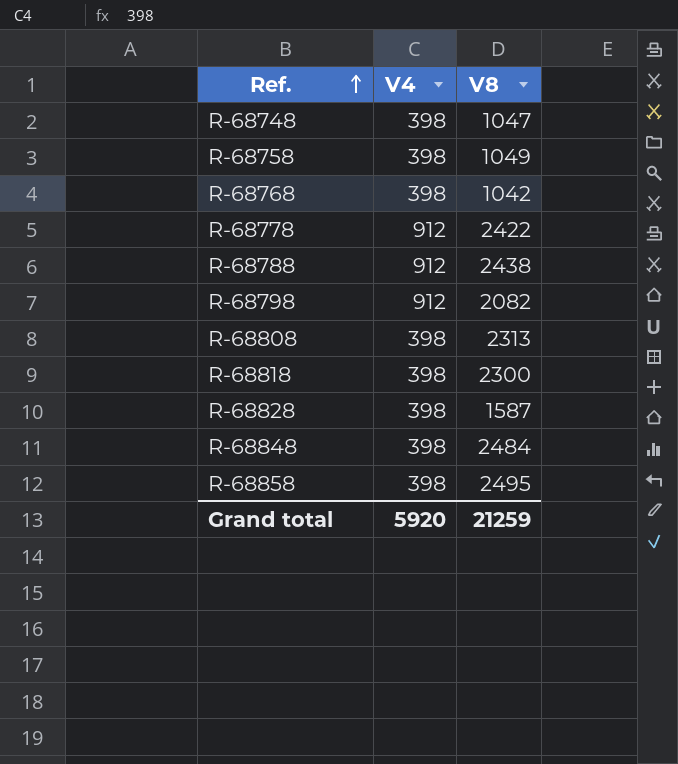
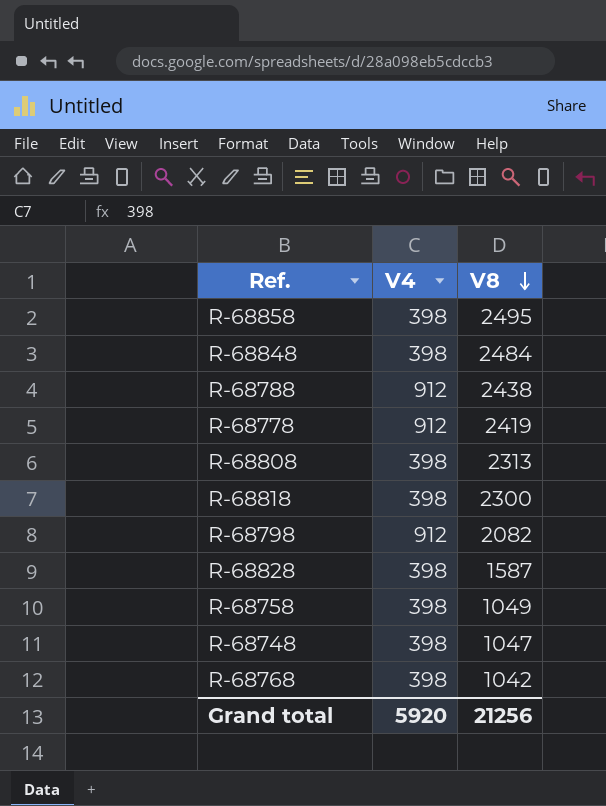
row order: Ref. ascending -> V8 descending
R-68778 | V8: 2422 -> 2419
Grand total | V8: 21259 -> 21256

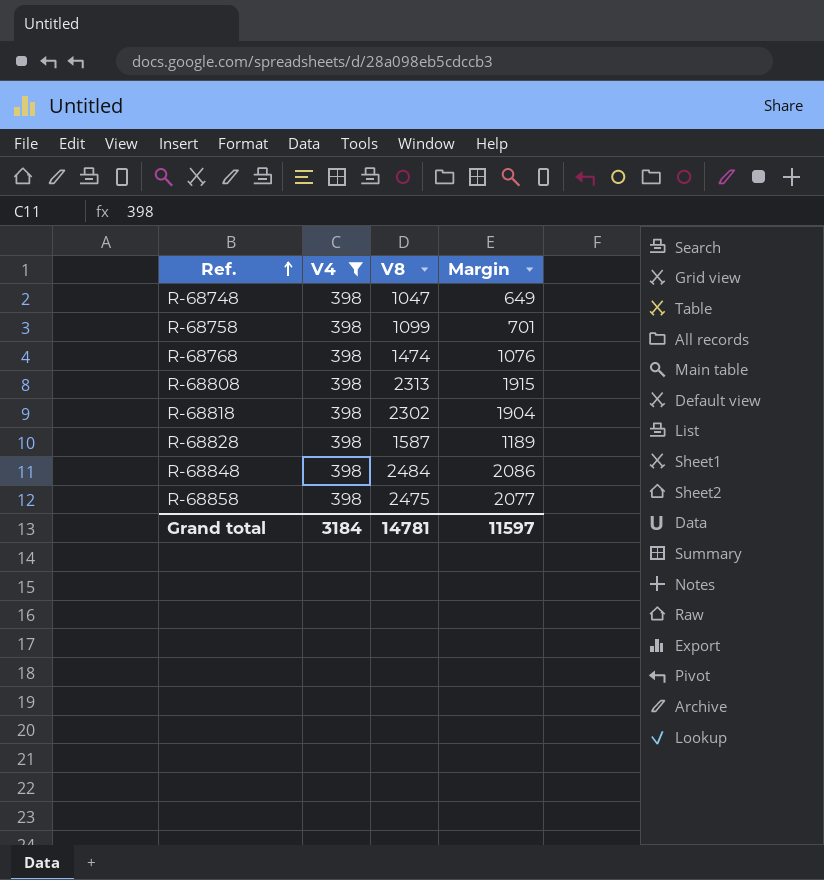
filter: none -> V4 = 398
row order: V8 descending -> Ref. ascending
column Margin | formula: none -> [V8] - [V4]
R-68758 | V8: 1049 -> 1099
R-68768 | V8: 1042 -> 1474
R-68818 | V8: 2300 -> 2302
R-68858 | V8: 2495 -> 2475
Grand total | V4: 5920 -> 3184
Grand total | V8: 21256 -> 14781

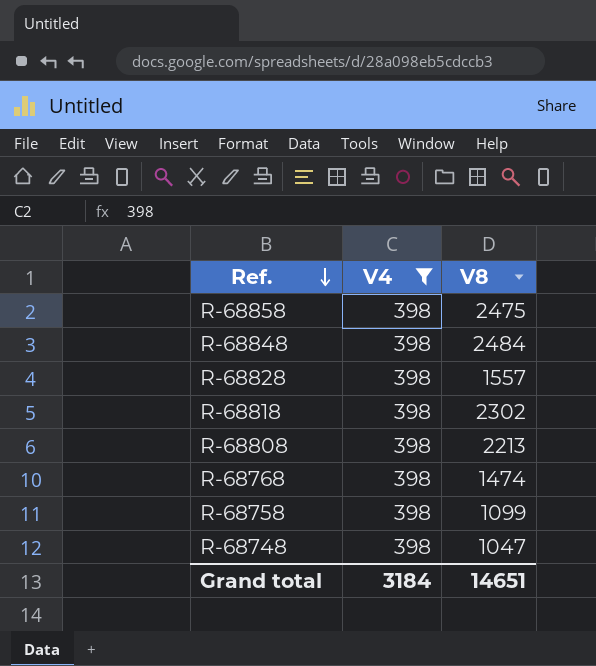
row order: Ref. ascending -> Ref. descending
column Margin | formula: [V8] - [V4] -> none
R-68828 | V8: 1587 -> 1557
R-68808 | V8: 2313 -> 2213
Grand total | V8: 14781 -> 14651

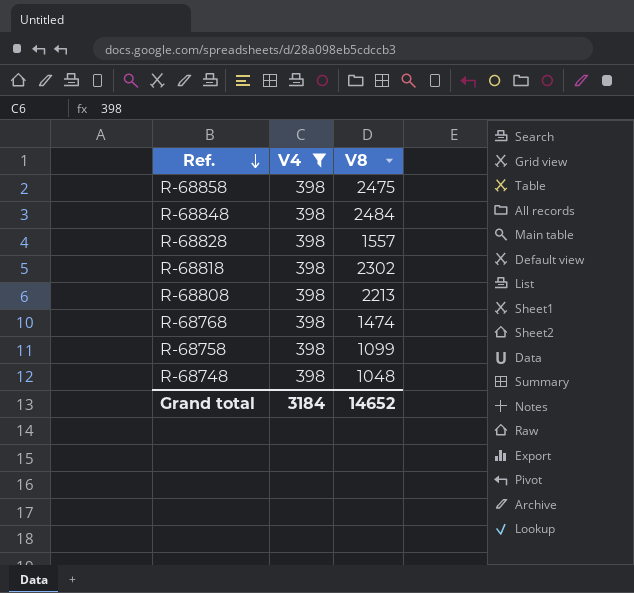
R-68748 | V8: 1047 -> 1048
Grand total | V8: 14651 -> 14652

